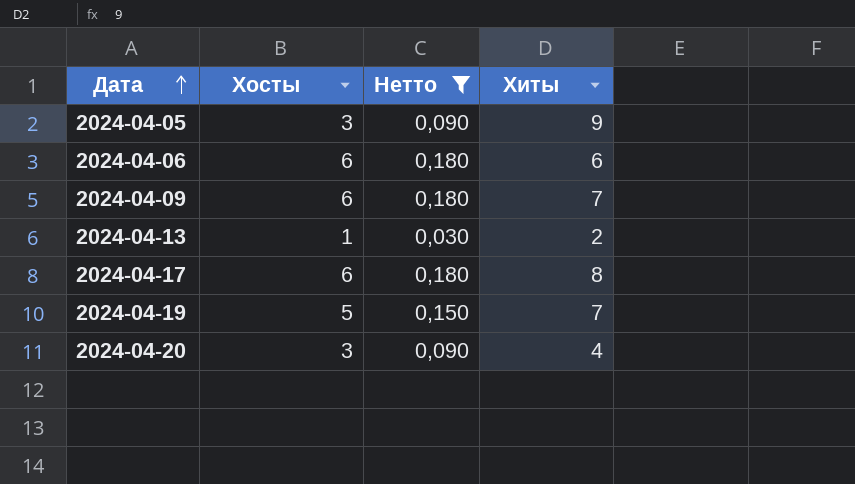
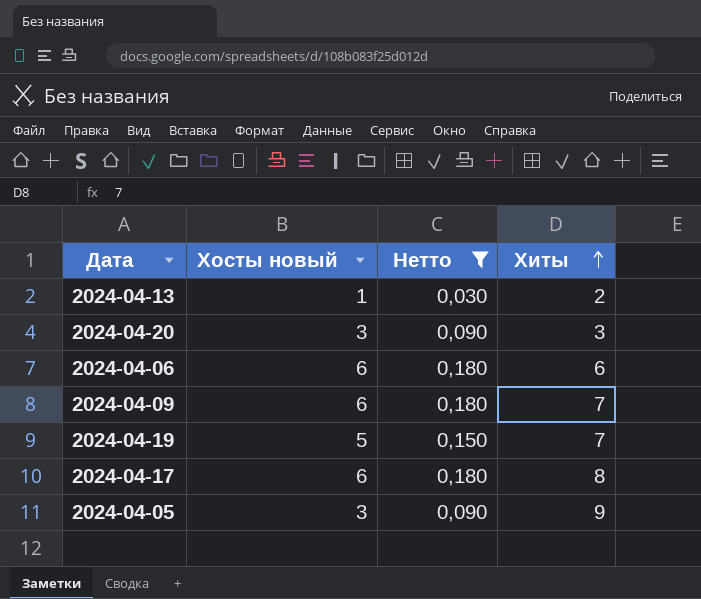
row order: Дата ascending -> Хиты ascending
column name: Хосты -> Хосты новый
2024-04-20 | Хиты: 4 -> 3

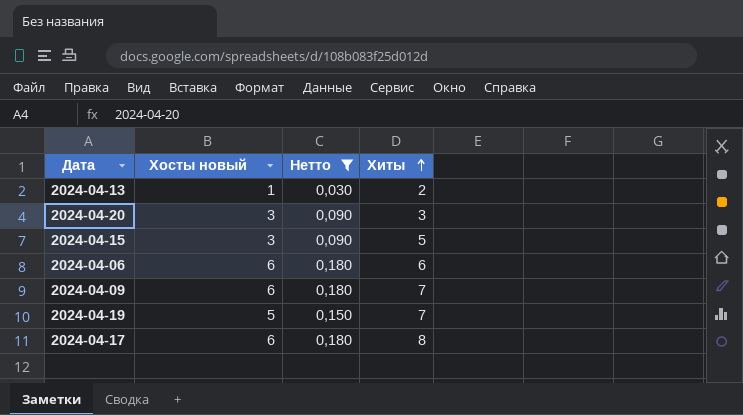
row 2024-04-05: 3 | 0,090 | 9 -> none
row 2024-04-15: none -> 3 | 0,090 | 5

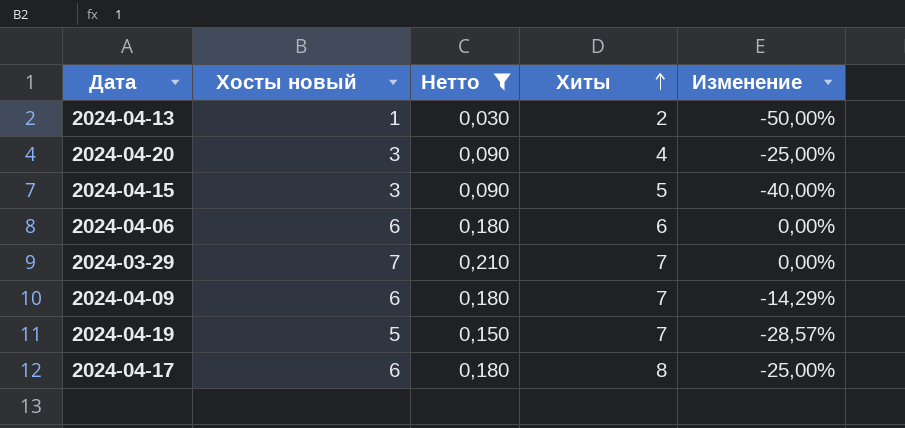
column Изменение | formula: none -> ([Хосты новый] - [Хиты]) / [Хиты]
2024-04-20 | Хиты: 3 -> 4
row 2024-03-29: none -> 7 | 0,210 | 7 | 0,00%

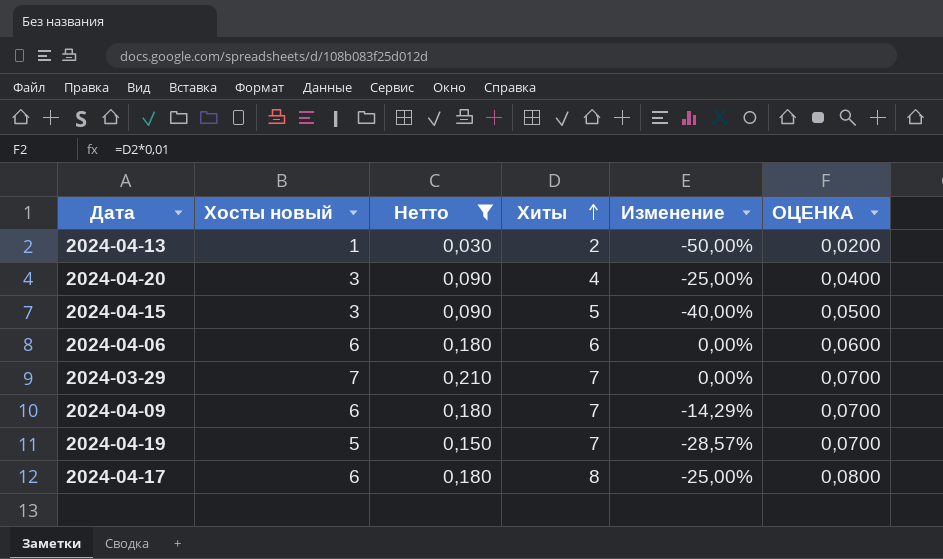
column ОЦЕНКА | formula: none -> [Хиты] * 0,01

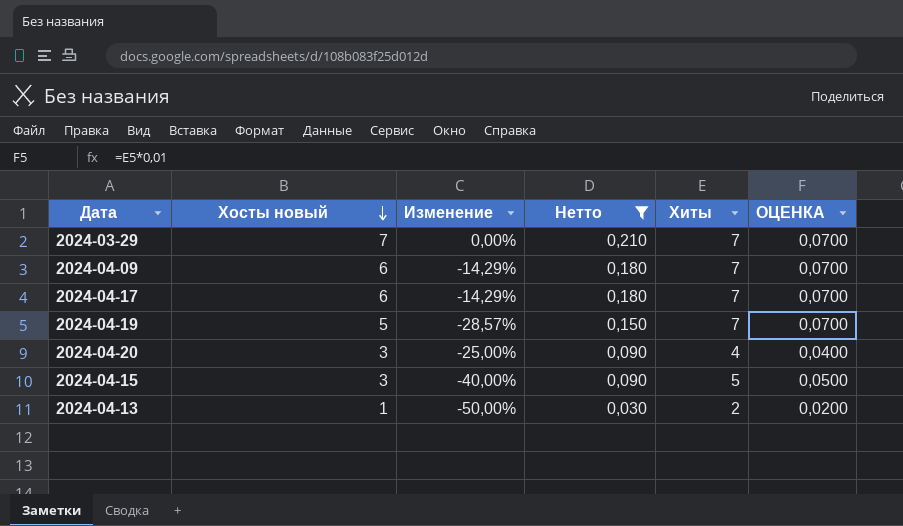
row order: Хиты ascending -> Хосты новый descending
column Изменение | position: 5 -> 3
row 2024-04-06: 6 | 0,180 | 6 | 0,00% | 0,0600 -> none
2024-04-17 | Изменение: -25,00% -> -14,29%
2024-04-17 | Хиты: 8 -> 7
2024-04-17 | ОЦЕНКА: 0,0800 -> 0,0700

